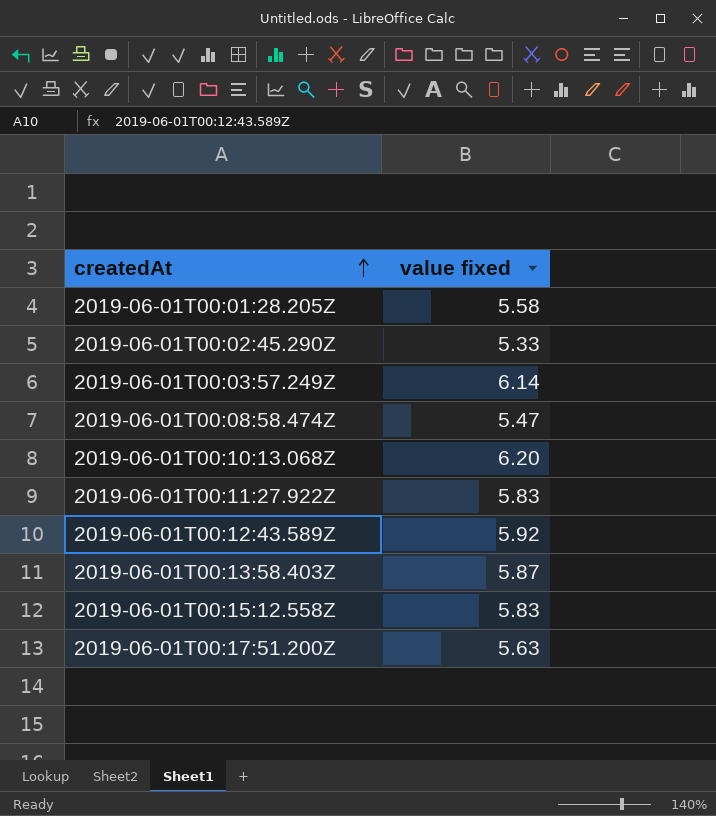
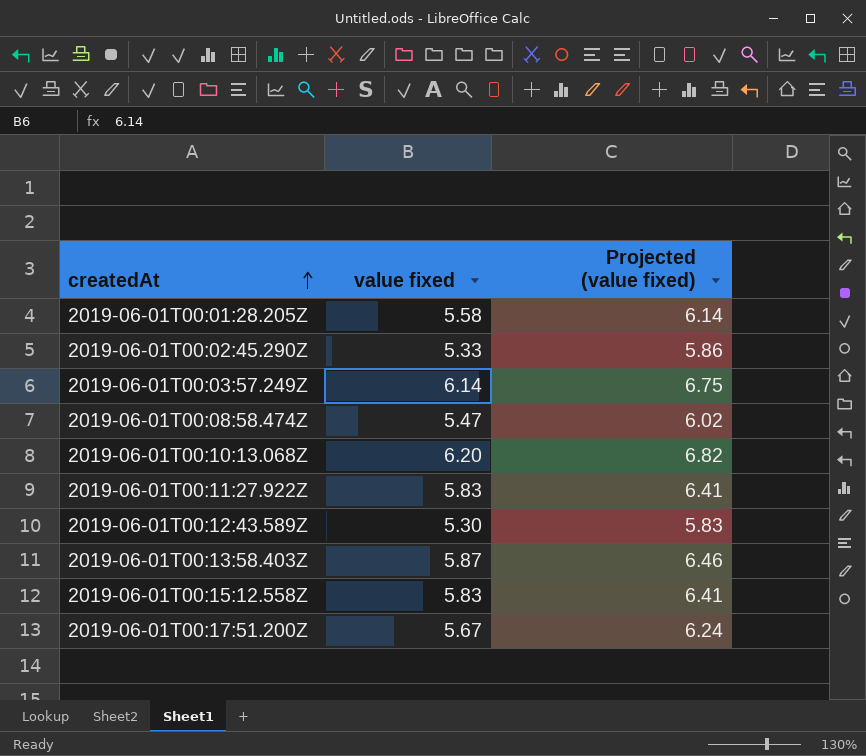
column Projected (value fixed) | formula: none -> [value fixed] * 1.1
2019-06-01T00:12:43.589Z | value fixed: 5.92 -> 5.30
2019-06-01T00:17:51.200Z | value fixed: 5.63 -> 5.67

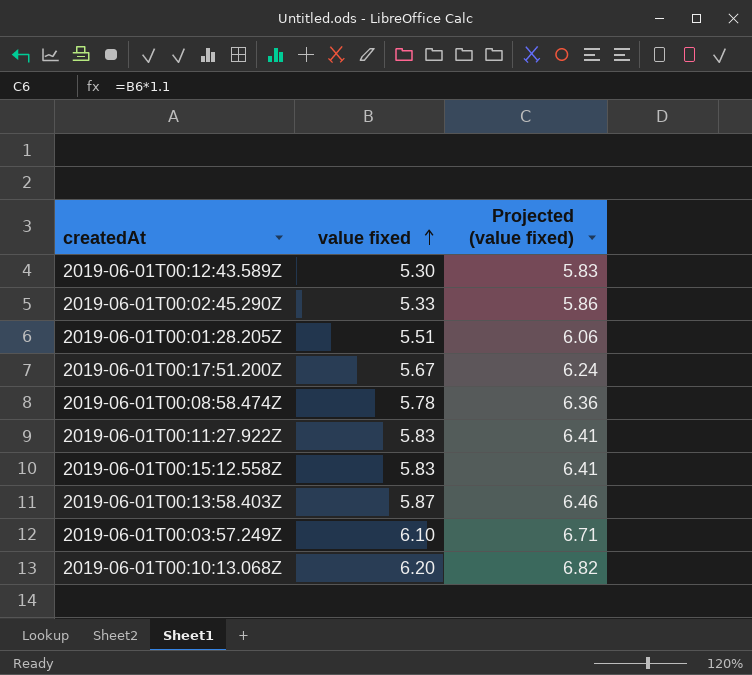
row order: createdAt ascending -> value fixed ascending
2019-06-01T00:01:28.205Z | value fixed: 5.58 -> 5.51
2019-06-01T00:01:28.205Z | Projected (value fixed): 6.14 -> 6.06
2019-06-01T00:08:58.474Z | value fixed: 5.47 -> 5.78
2019-06-01T00:08:58.474Z | Projected (value fixed): 6.02 -> 6.36
2019-06-01T00:03:57.249Z | value fixed: 6.14 -> 6.10
2019-06-01T00:03:57.249Z | Projected (value fixed): 6.75 -> 6.71

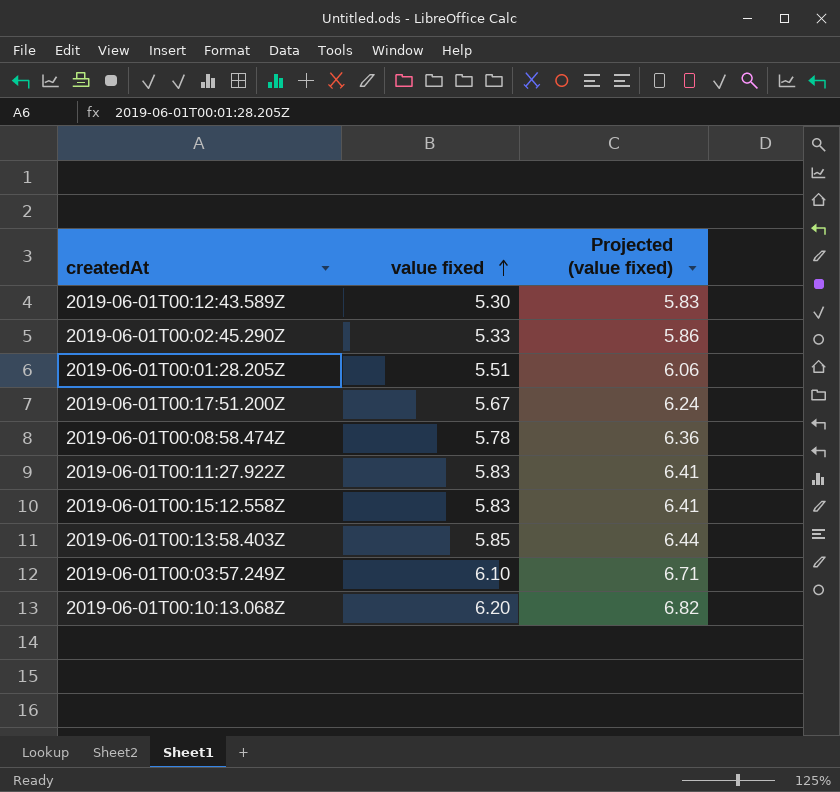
2019-06-01T00:13:58.403Z | value fixed: 5.87 -> 5.85
2019-06-01T00:13:58.403Z | Projected (value fixed): 6.46 -> 6.44

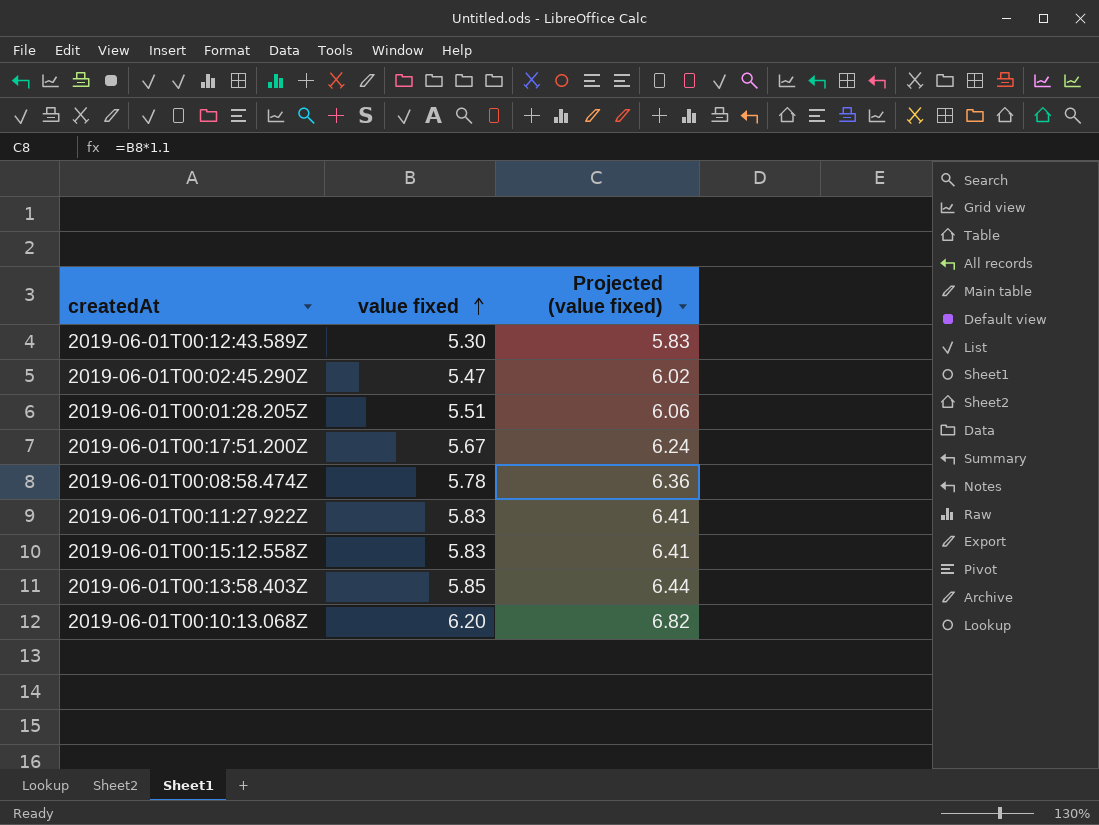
row 2019-06-01T00:03:57.249Z: 6.10 | 6.71 -> none
2019-06-01T00:02:45.290Z | value fixed: 5.33 -> 5.47
2019-06-01T00:02:45.290Z | Projected (value fixed): 5.86 -> 6.02

